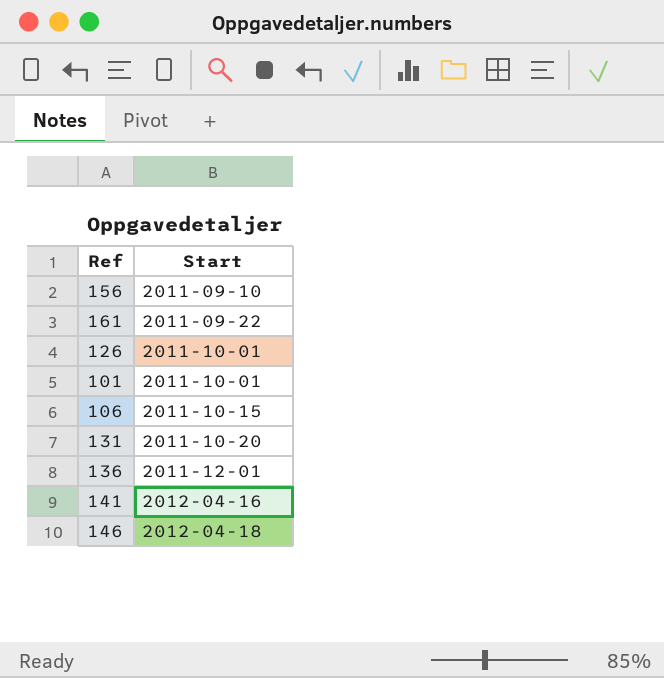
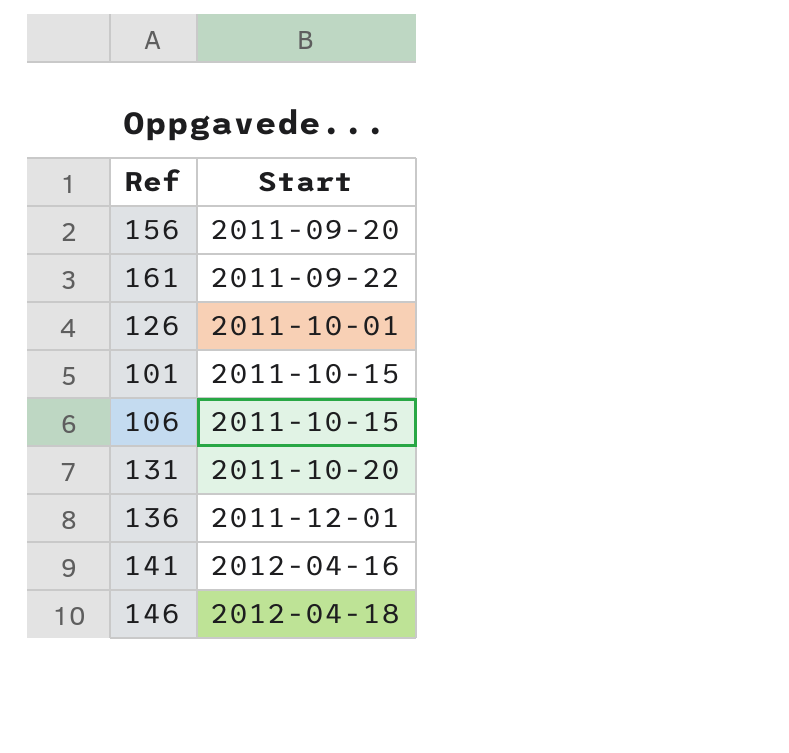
156 | Start: 2011-09-10 -> 2011-09-20
101 | Start: 2011-10-01 -> 2011-10-15

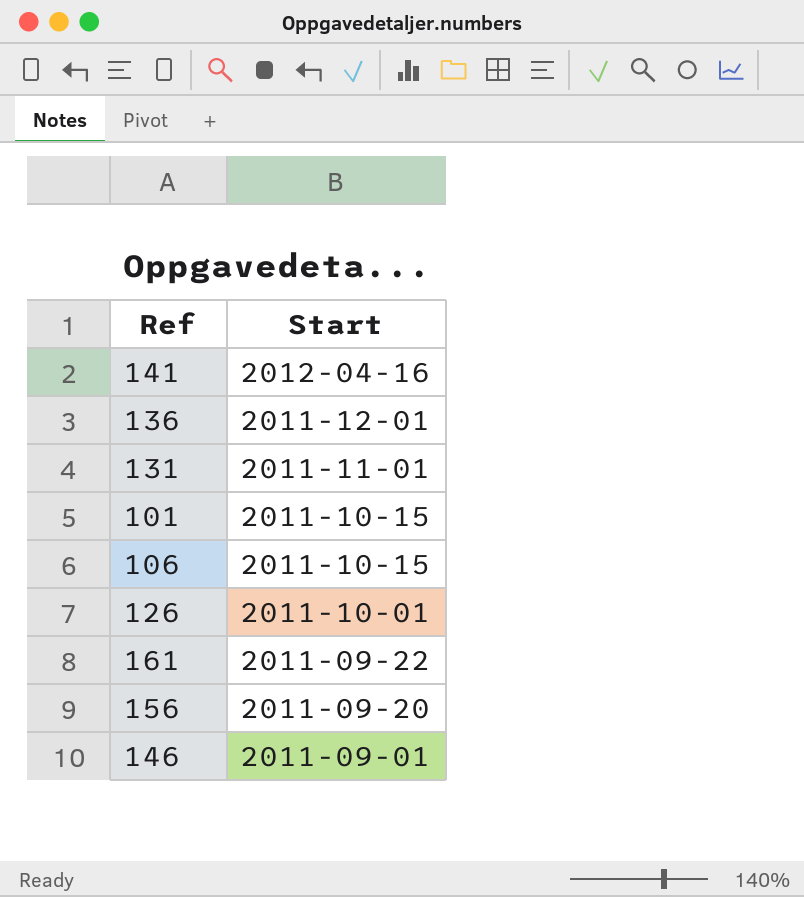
row order: Start ascending -> Start descending
131 | Start: 2011-10-20 -> 2011-11-01
146 | Start: 2012-04-18 -> 2011-09-01

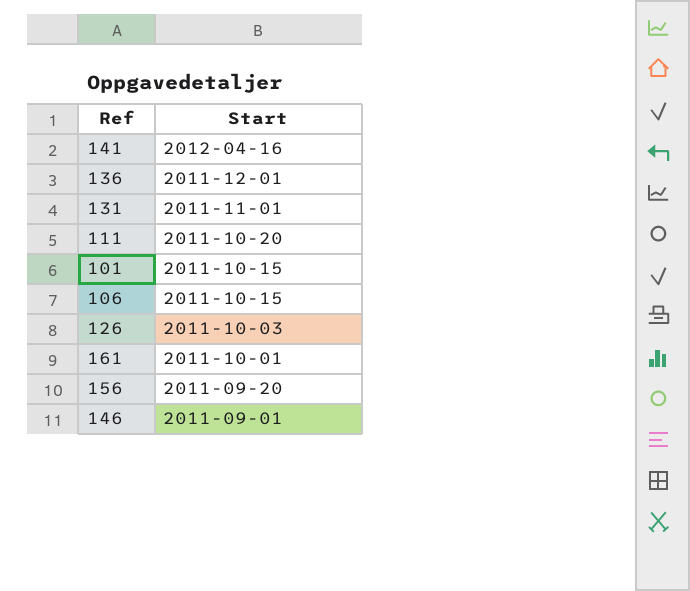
row 111: none -> 2011-10-20
126 | Start: 2011-10-01 -> 2011-10-03
161 | Start: 2011-09-22 -> 2011-10-01

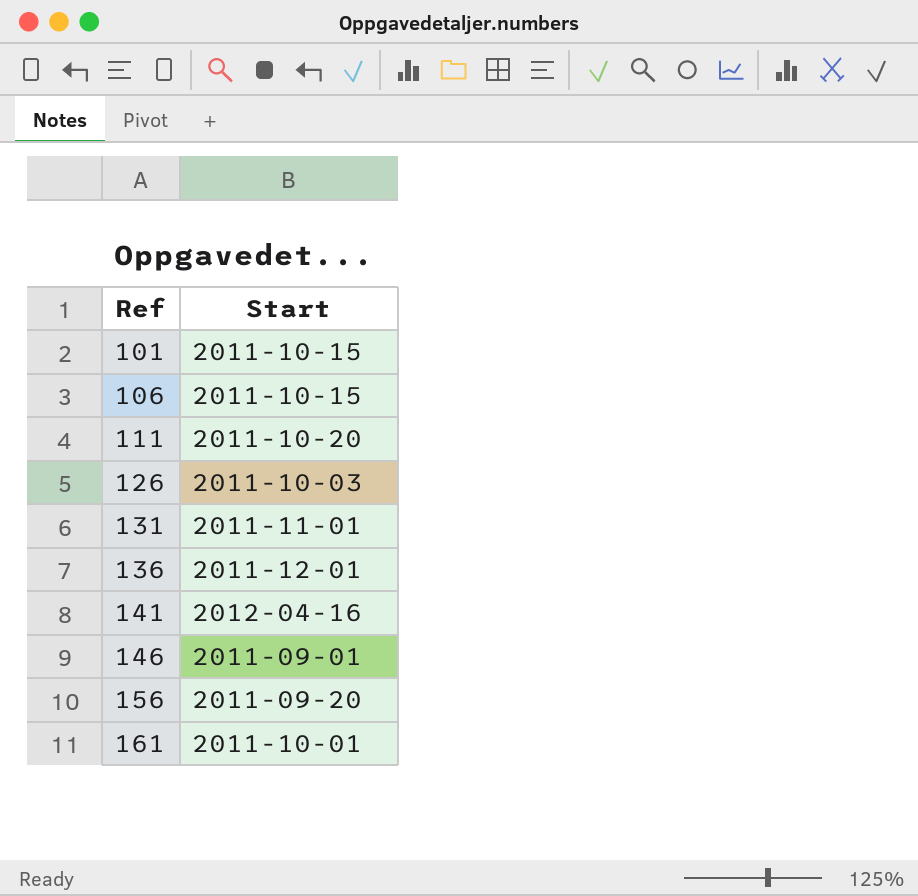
row order: Start descending -> Ref ascending

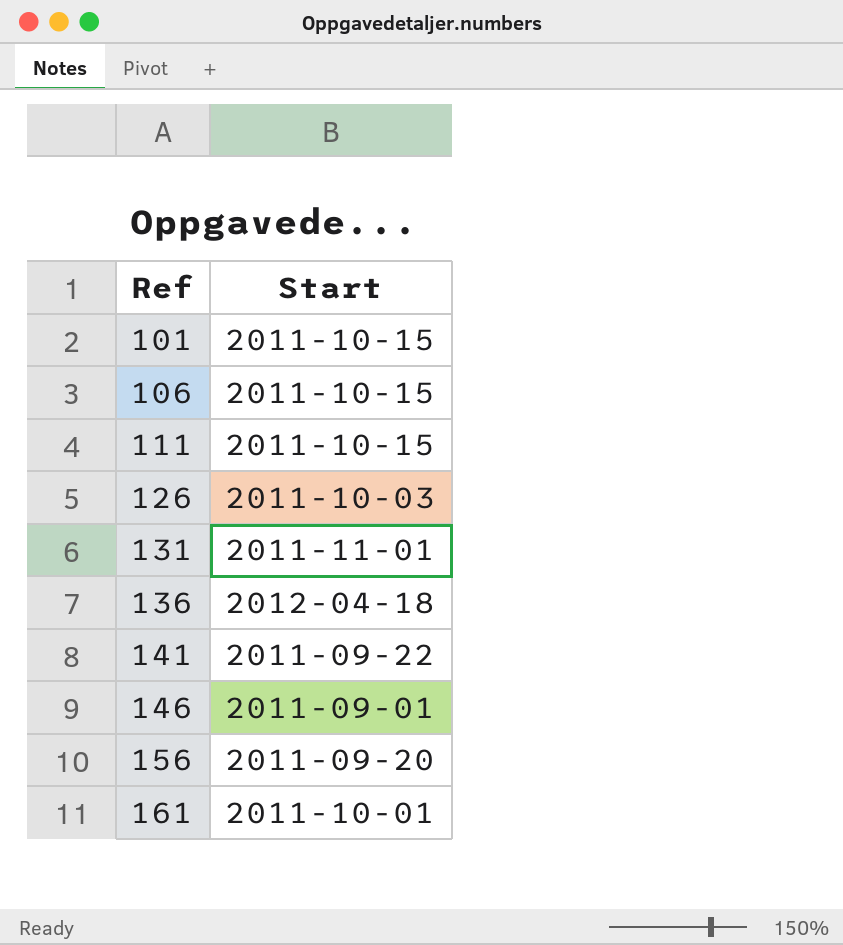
111 | Start: 2011-10-20 -> 2011-10-15
136 | Start: 2011-12-01 -> 2012-04-18
141 | Start: 2012-04-16 -> 2011-09-22

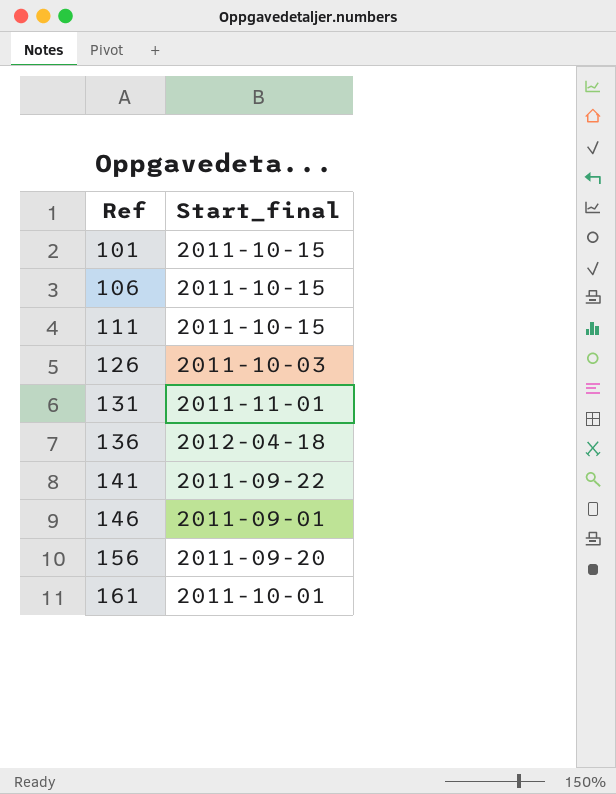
column name: Start -> Start_final

